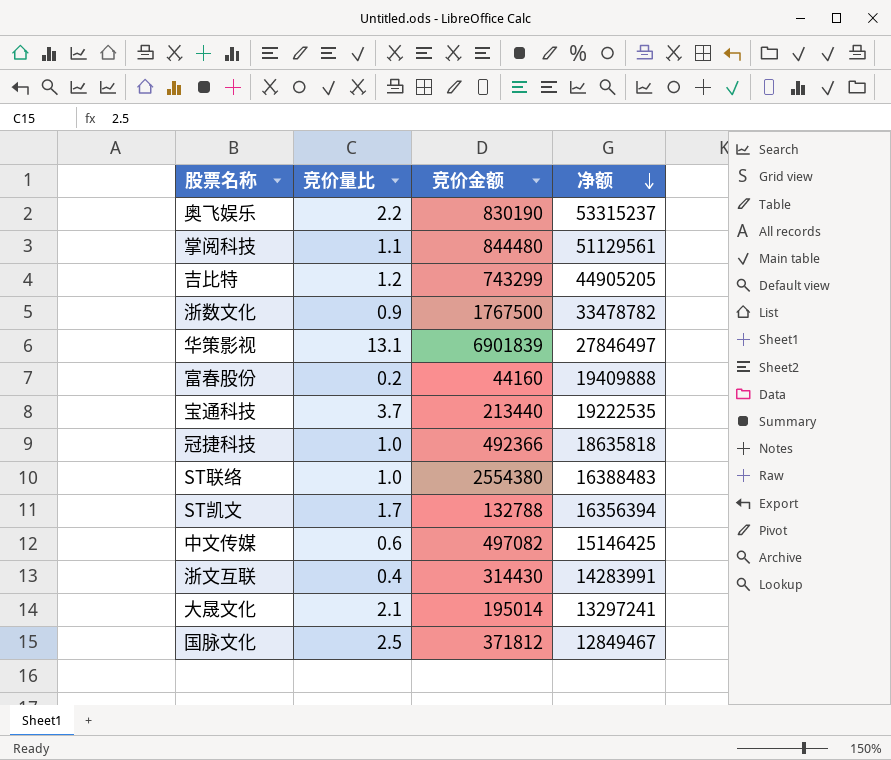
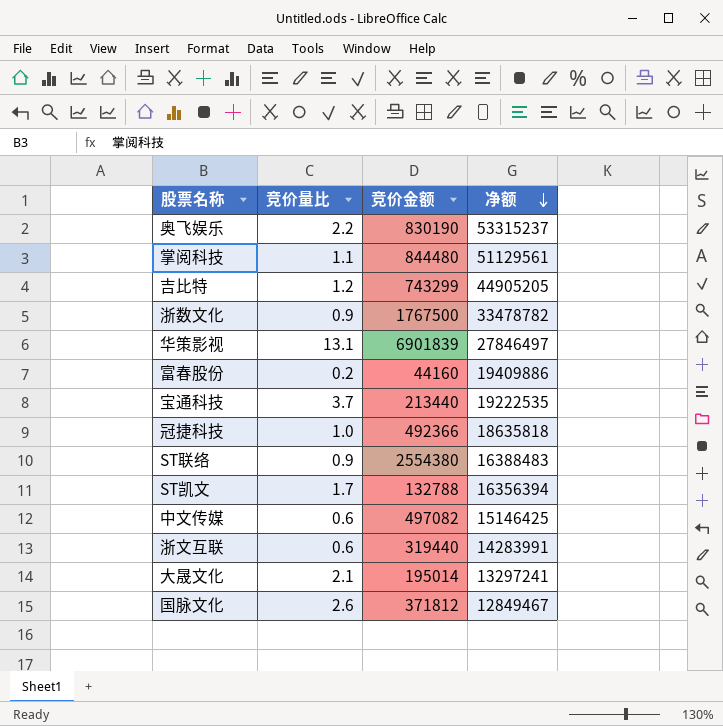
富春股份 | 净额: 19409888 -> 19409886
ST联络 | 竞价量比: 1.0 -> 0.9
浙文互联 | 竞价量比: 0.4 -> 0.6
浙文互联 | 竞价金额: 314430 -> 319440
国脉文化 | 竞价量比: 2.5 -> 2.6

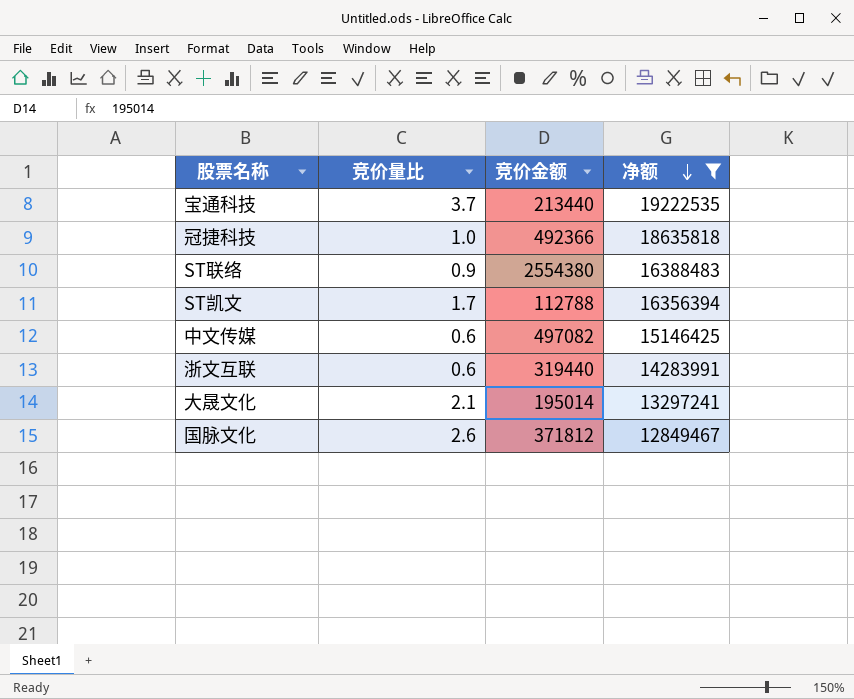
filter: none -> 净额 <= 19222535
ST凯文 | 竞价金额: 132788 -> 112788

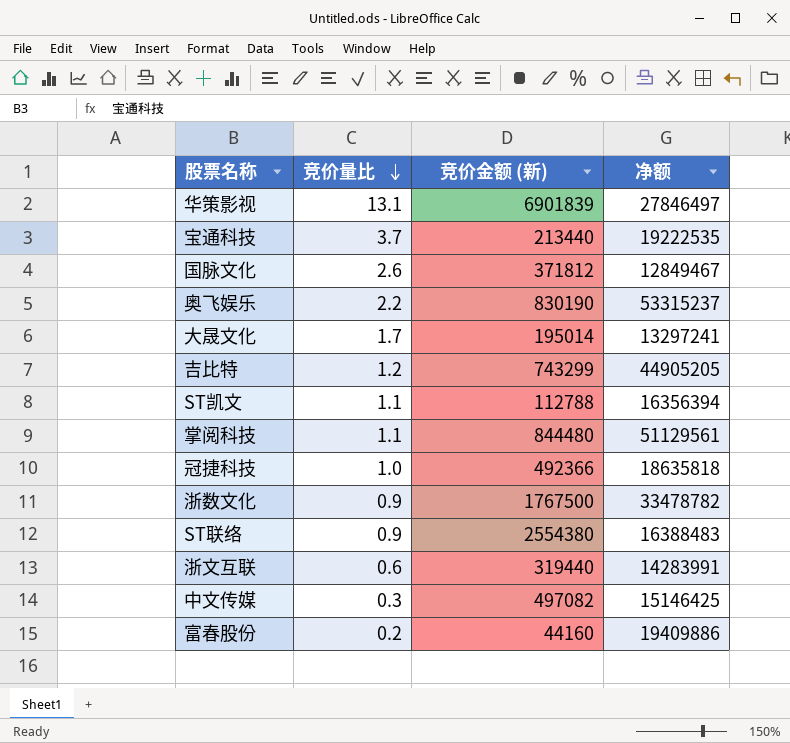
filter: 净额 <= 19222535 -> none
row order: 净额 descending -> 竞价量比 descending
column name: 竞价金额 -> 竞价金额 (新)
大晟文化 | 竞价量比: 2.1 -> 1.7
ST凯文 | 竞价量比: 1.7 -> 1.1
中文传媒 | 竞价量比: 0.6 -> 0.3

